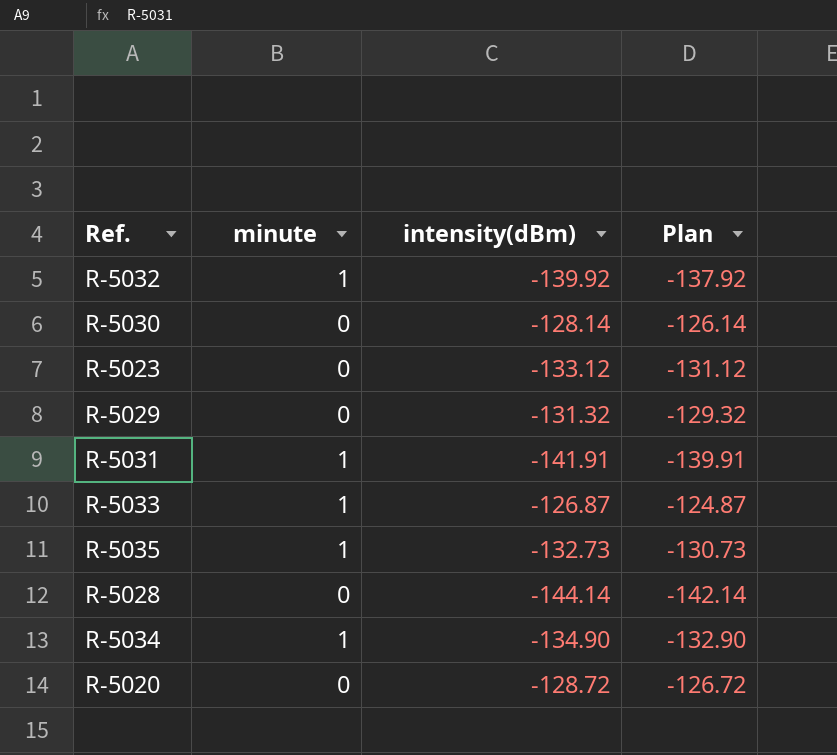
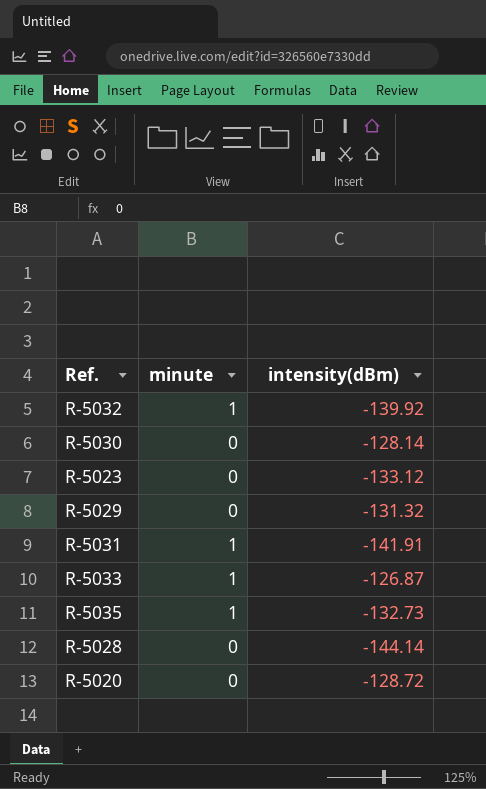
column Plan | formula: [intensity(dBm)] + 2 -> none
row R-5034: 1 | -134.90 | -132.90 -> none

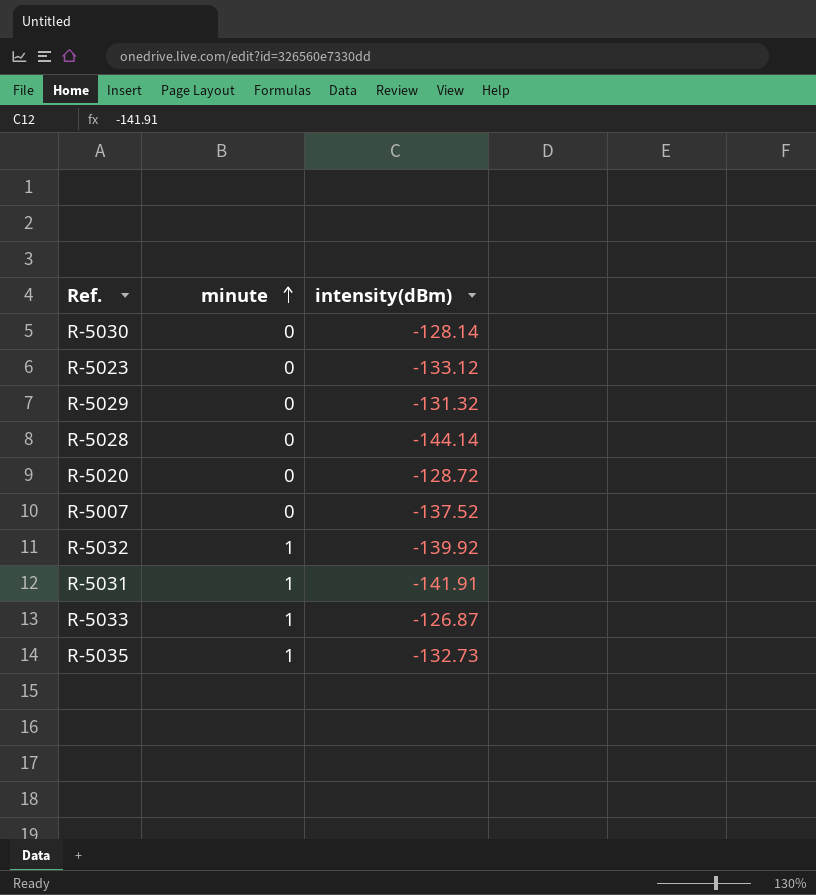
row order: none -> minute ascending
row R-5007: none -> 0 | -137.52

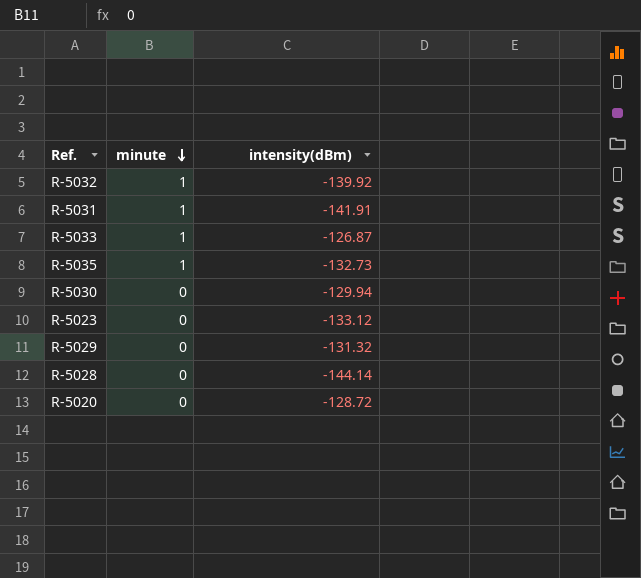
row order: minute ascending -> minute descending
row R-5007: 0 | -137.52 -> none
R-5030 | intensity(dBm): -128.14 -> -129.94

